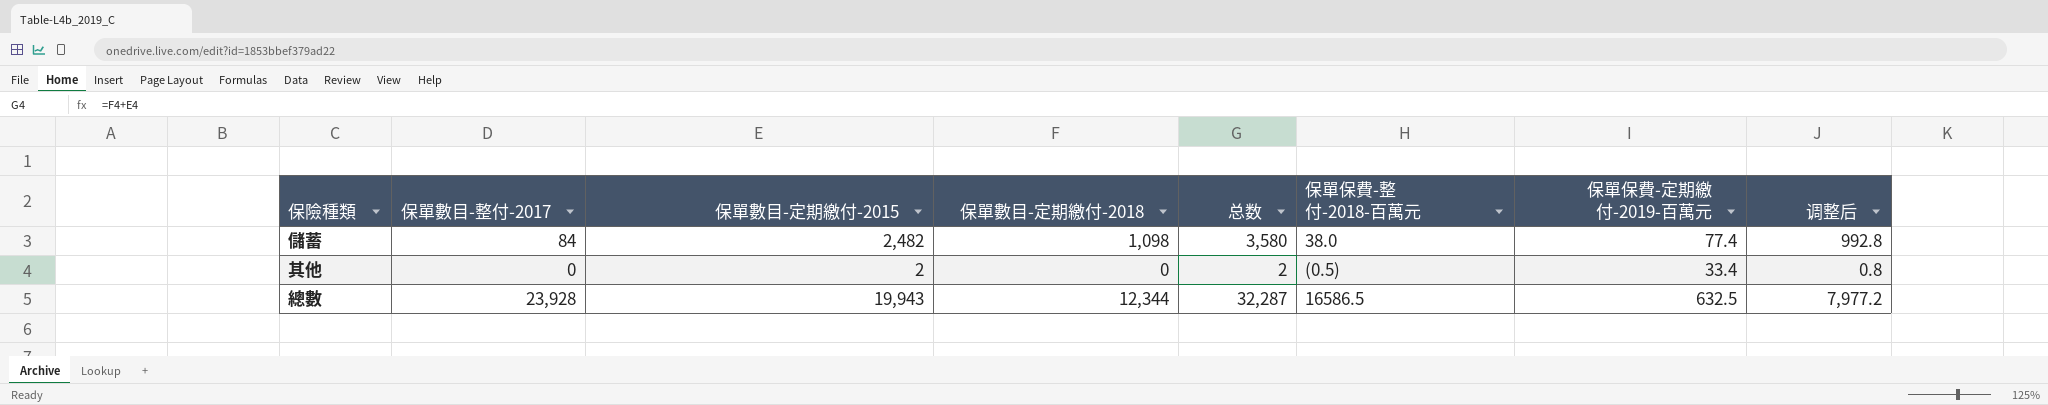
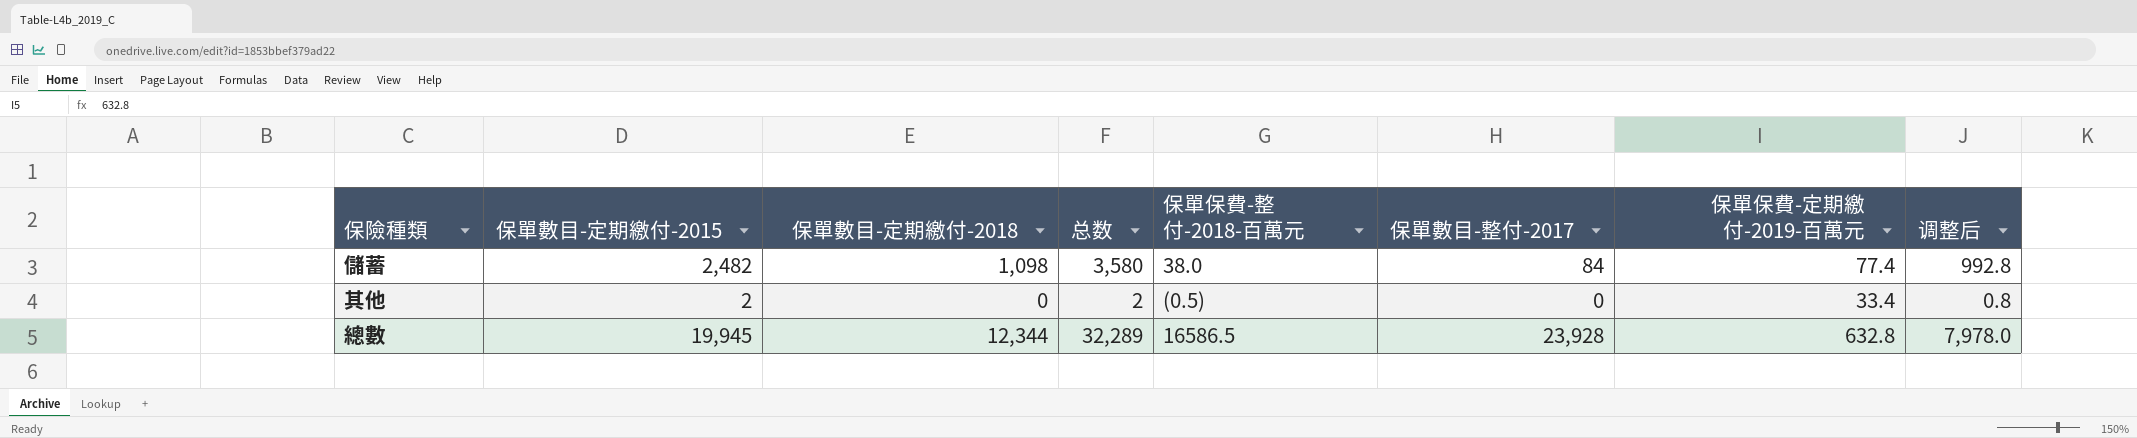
column 保單數目-整付-2017 | position: 2 -> 6
總數 | 保單數目-定期繳付-2015: 19,943 -> 19,945
總數 | 总数: 32,287 -> 32,289
總數 | 保單保費-定期繳付-2019-百萬元: 632.5 -> 632.8
總數 | 调整后: 7,977.2 -> 7,978.0

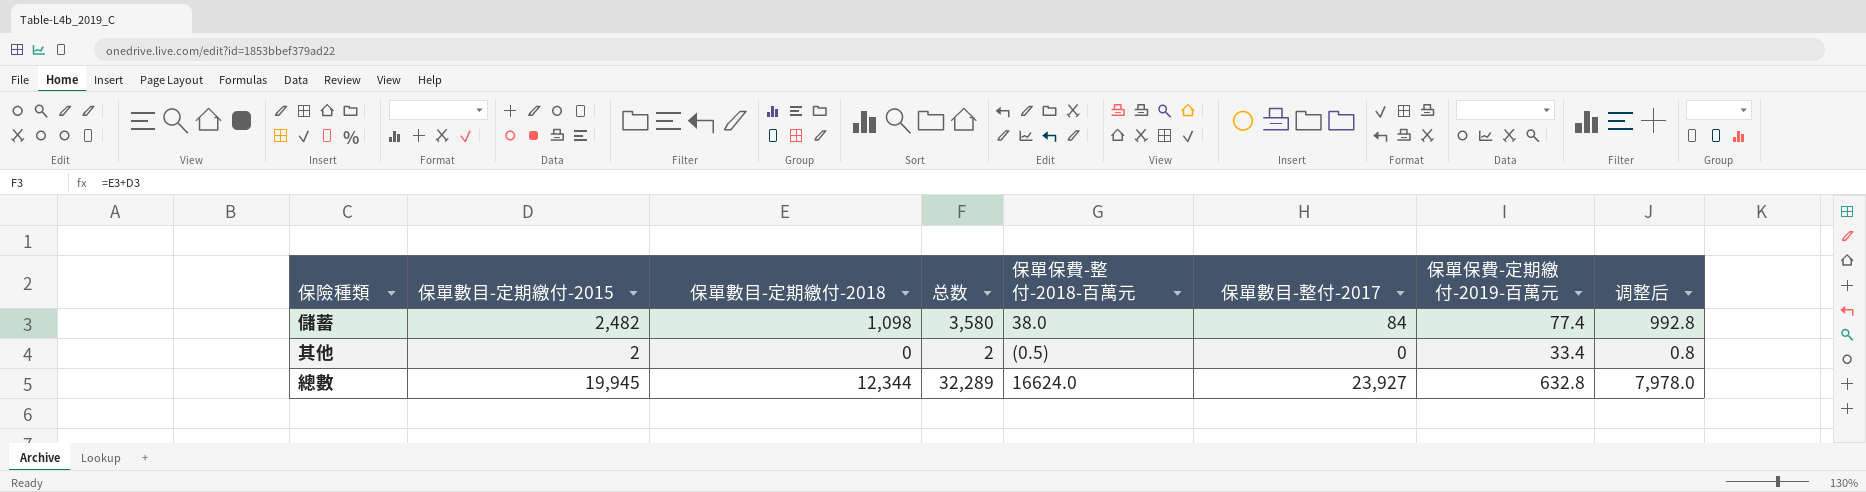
總數 | 保單保費-整付-2018-百萬元: 16586.5 -> 16624.0
總數 | 保單數目-整付-2017: 23,928 -> 23,927

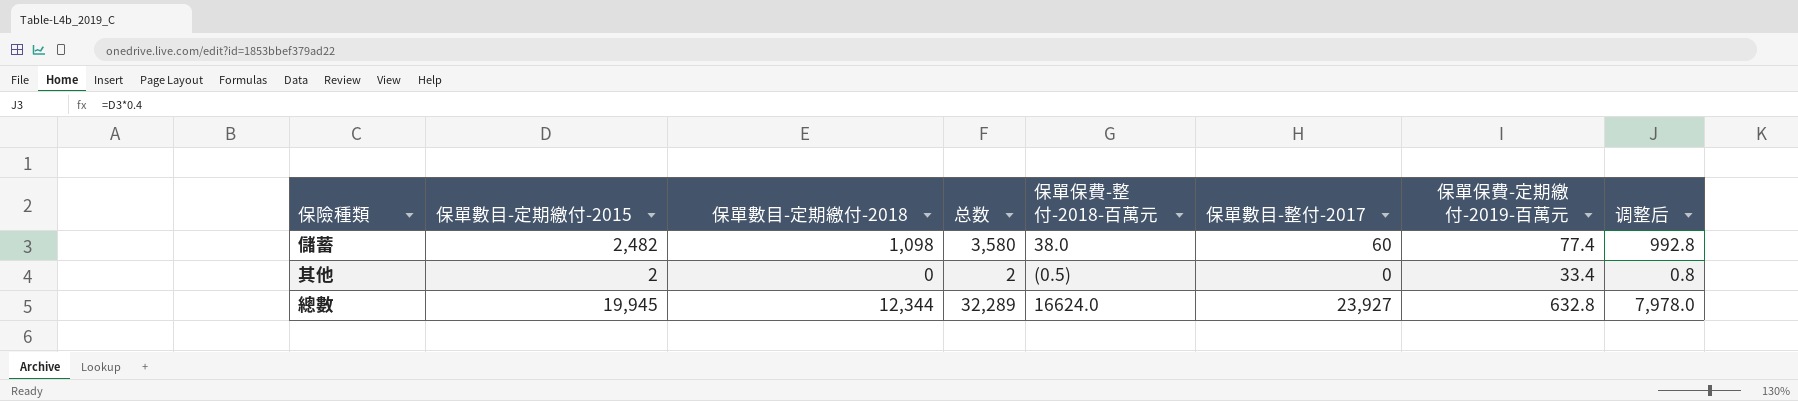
儲蓄 | 保單數目-整付-2017: 84 -> 60

